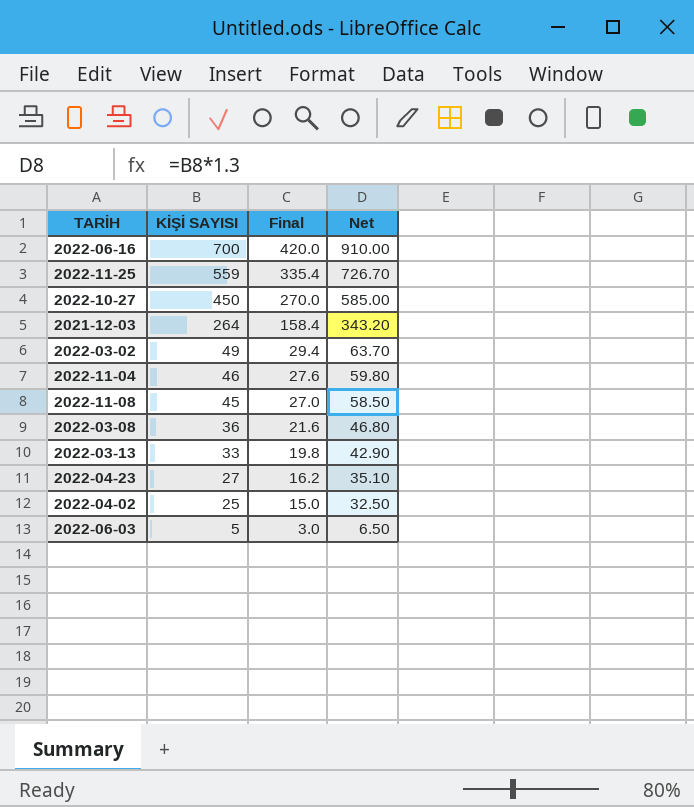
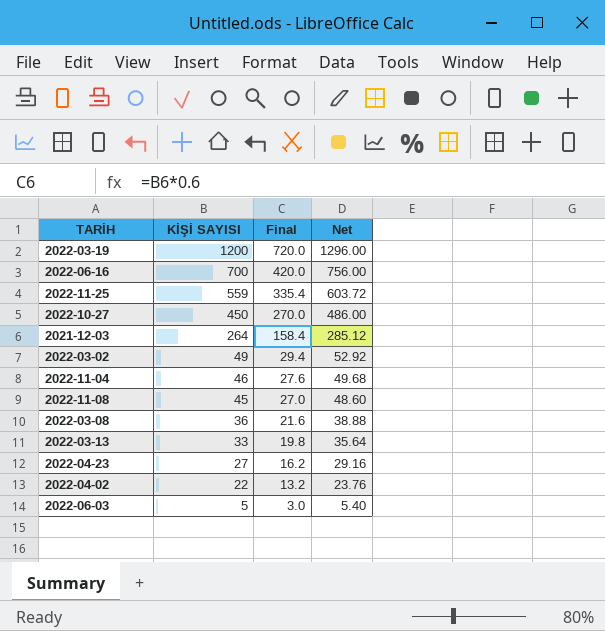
column Net | formula: [KİŞİ SAYISI] * 1.3 -> [KİŞİ SAYISI] * 1.08
row 2022-03-19: none -> 1200 | 720.0 | 1296.00
2022-04-02 | KİŞİ SAYISI: 25 -> 22
2022-04-02 | Final: 15.0 -> 13.2

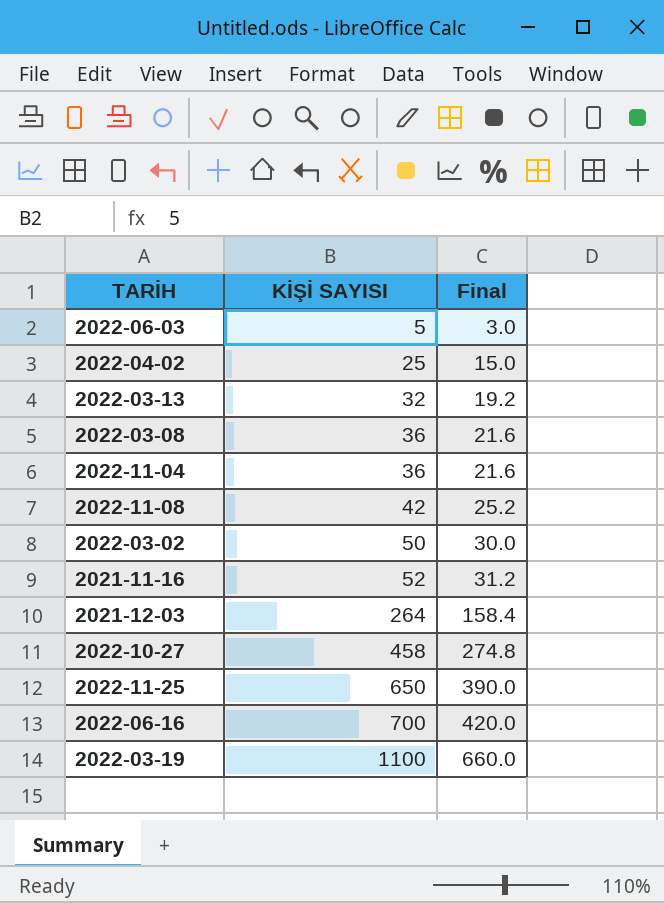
row order: KİŞİ SAYISI descending -> KİŞİ SAYISI ascending
column Net | formula: [KİŞİ SAYISI] * 1.08 -> none
row 2022-04-23: 27 | 16.2 | 29.16 -> none
2022-04-02 | KİŞİ SAYISI: 22 -> 25
2022-04-02 | Final: 13.2 -> 15.0
2022-03-13 | KİŞİ SAYISI: 33 -> 32
2022-03-13 | Final: 19.8 -> 19.2
2022-11-04 | KİŞİ SAYISI: 46 -> 36
2022-11-04 | Final: 27.6 -> 21.6
2022-11-08 | KİŞİ SAYISI: 45 -> 42
2022-11-08 | Final: 27.0 -> 25.2
2022-03-02 | KİŞİ SAYISI: 49 -> 50
2022-03-02 | Final: 29.4 -> 30.0
row 2021-11-16: none -> 52 | 31.2
2022-10-27 | KİŞİ SAYISI: 450 -> 458
2022-10-27 | Final: 270.0 -> 274.8
2022-11-25 | KİŞİ SAYISI: 559 -> 650
2022-11-25 | Final: 335.4 -> 390.0
2022-03-19 | KİŞİ SAYISI: 1200 -> 1100
2022-03-19 | Final: 720.0 -> 660.0

